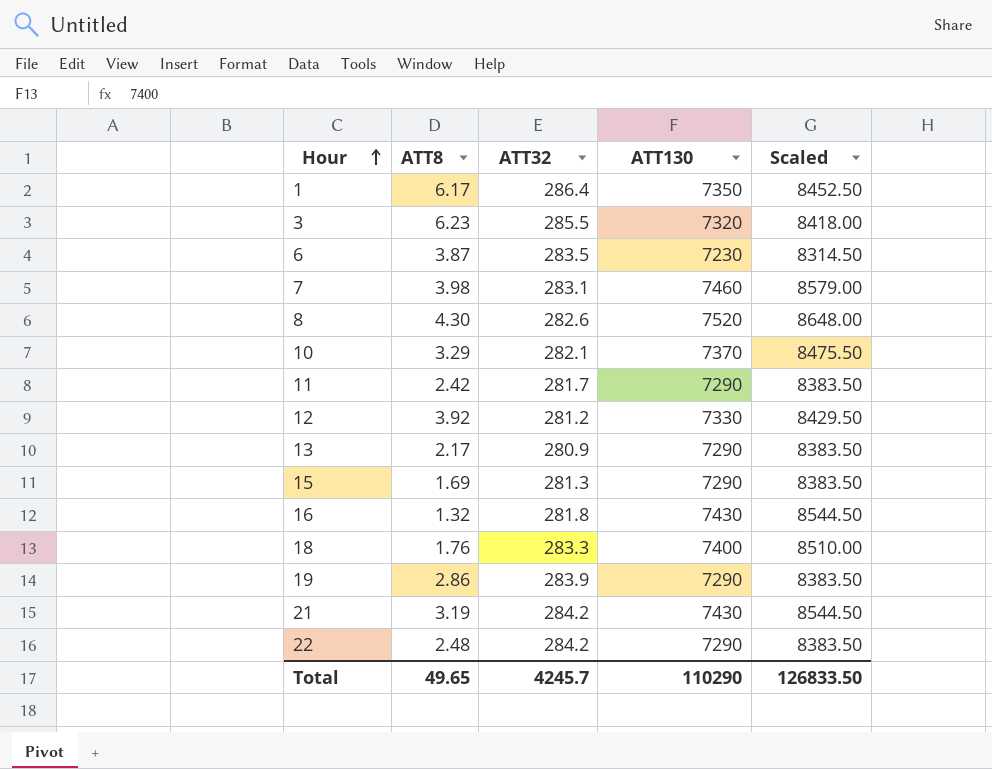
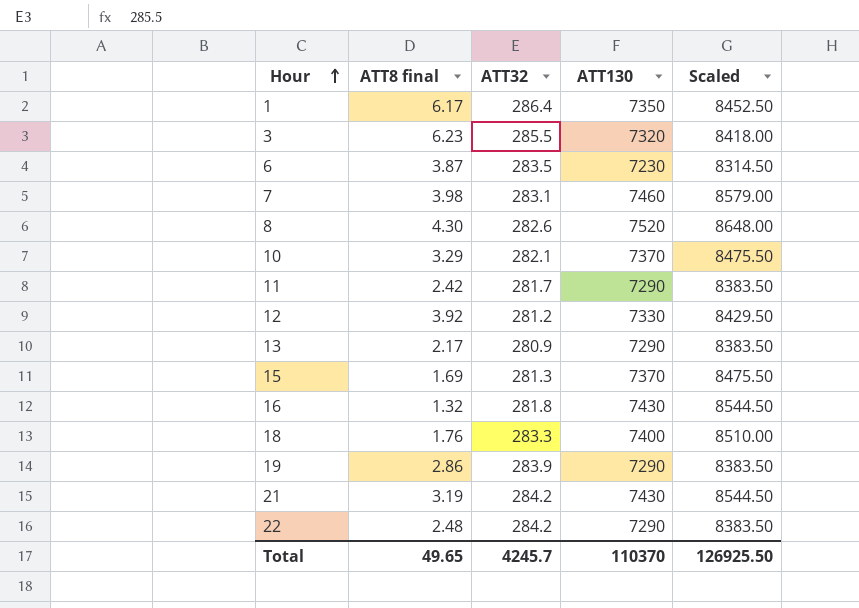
column name: ATT8 -> ATT8 final
15 | ATT130: 7290 -> 7370
15 | Scaled: 8383.50 -> 8475.50
Total | ATT130: 110290 -> 110370
Total | Scaled: 126833.50 -> 126925.50

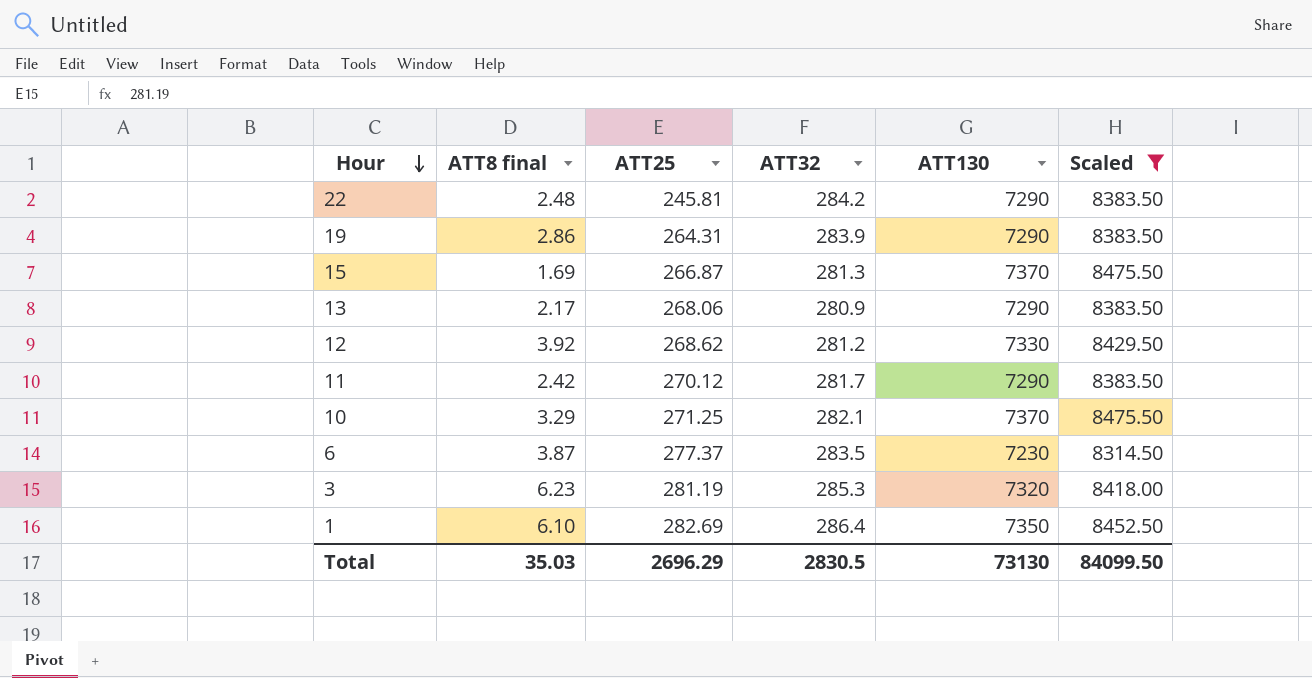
filter: none -> Scaled <= 8475.50
row order: Hour ascending -> Hour descending
column ATT25 | position: none -> 3
3 | ATT32: 285.5 -> 285.3
1 | ATT8 final: 6.17 -> 6.10
Total | ATT8 final: 49.65 -> 35.03
Total | ATT32: 4245.7 -> 2830.5
Total | ATT130: 110370 -> 73130
Total | Scaled: 126925.50 -> 84099.50

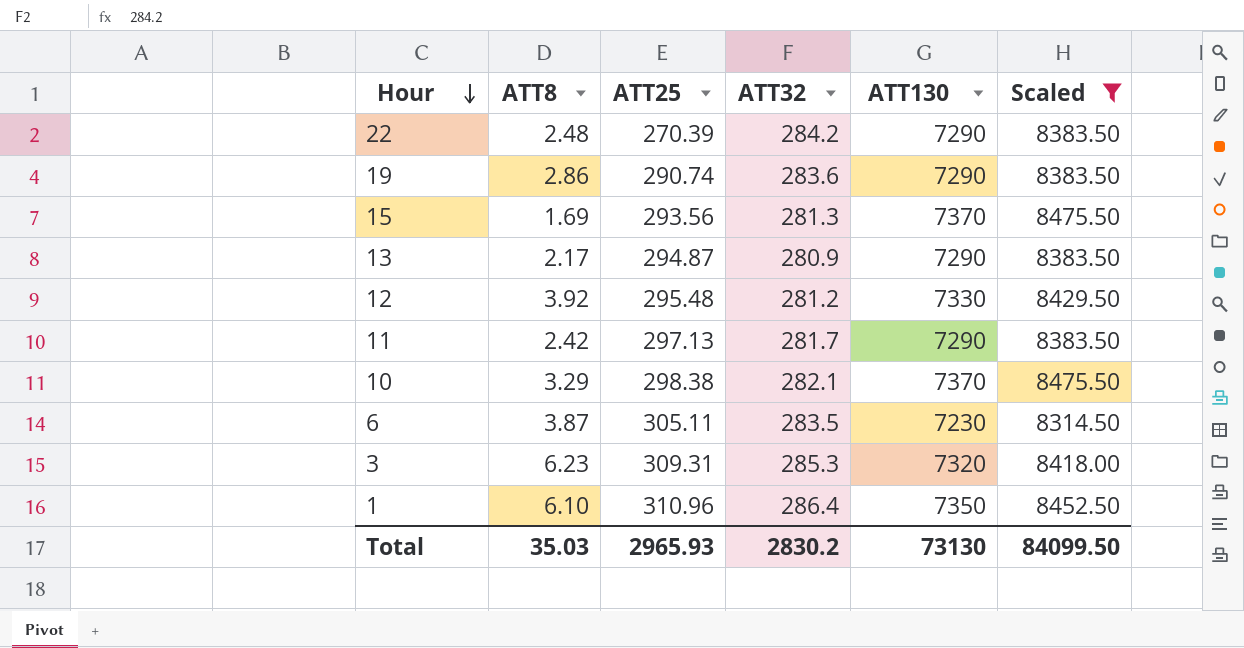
column name: ATT8 final -> ATT8
22 | ATT25: 245.81 -> 270.39
19 | ATT25: 264.31 -> 290.74
19 | ATT32: 283.9 -> 283.6
15 | ATT25: 266.87 -> 293.56
13 | ATT25: 268.06 -> 294.87
12 | ATT25: 268.62 -> 295.48
11 | ATT25: 270.12 -> 297.13
10 | ATT25: 271.25 -> 298.38
6 | ATT25: 277.37 -> 305.11
3 | ATT25: 281.19 -> 309.31
1 | ATT25: 282.69 -> 310.96
Total | ATT25: 2696.29 -> 2965.93
Total | ATT32: 2830.5 -> 2830.2

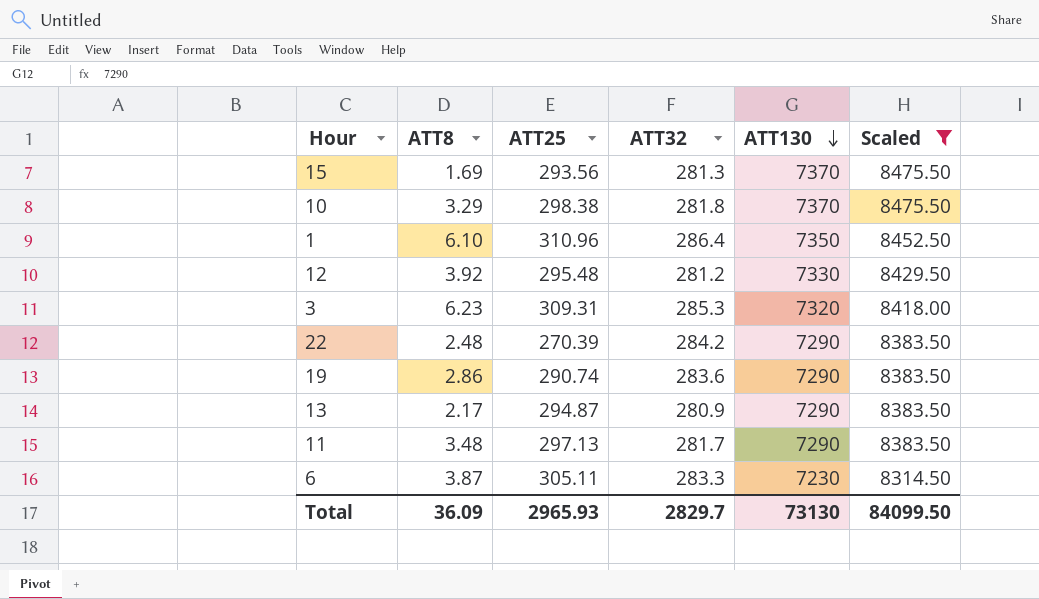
row order: Hour descending -> ATT130 descending
10 | ATT32: 282.1 -> 281.8
11 | ATT8: 2.42 -> 3.48
6 | ATT32: 283.5 -> 283.3
Total | ATT8: 35.03 -> 36.09
Total | ATT32: 2830.2 -> 2829.7

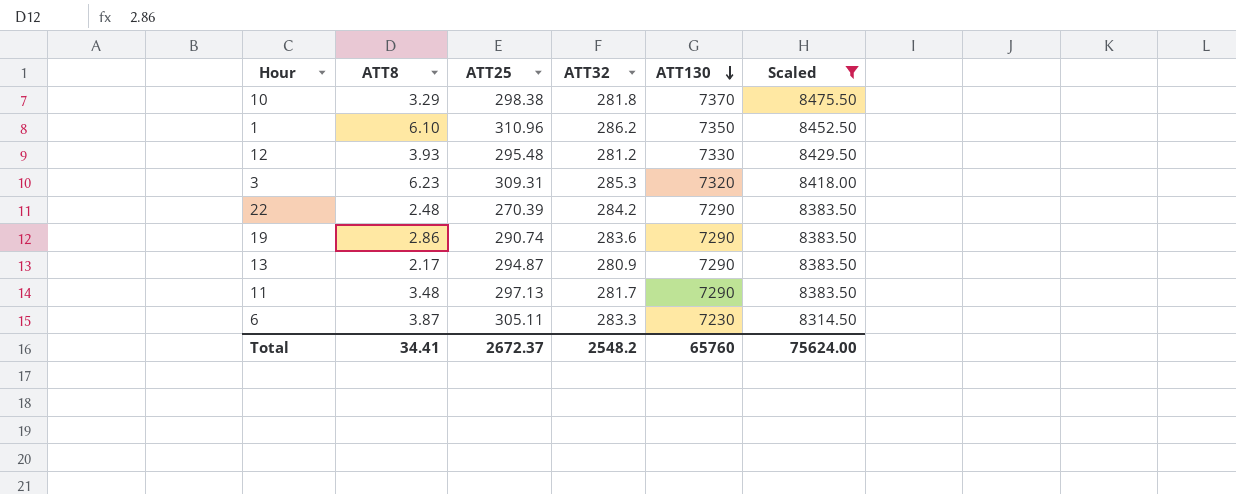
row 15: 1.69 | 293.56 | 281.3 | 7370 | 8475.50 -> none
1 | ATT32: 286.4 -> 286.2
12 | ATT8: 3.92 -> 3.93
Total | ATT8: 36.09 -> 34.41
Total | ATT25: 2965.93 -> 2672.37
Total | ATT32: 2829.7 -> 2548.2
Total | ATT130: 73130 -> 65760
Total | Scaled: 84099.50 -> 75624.00

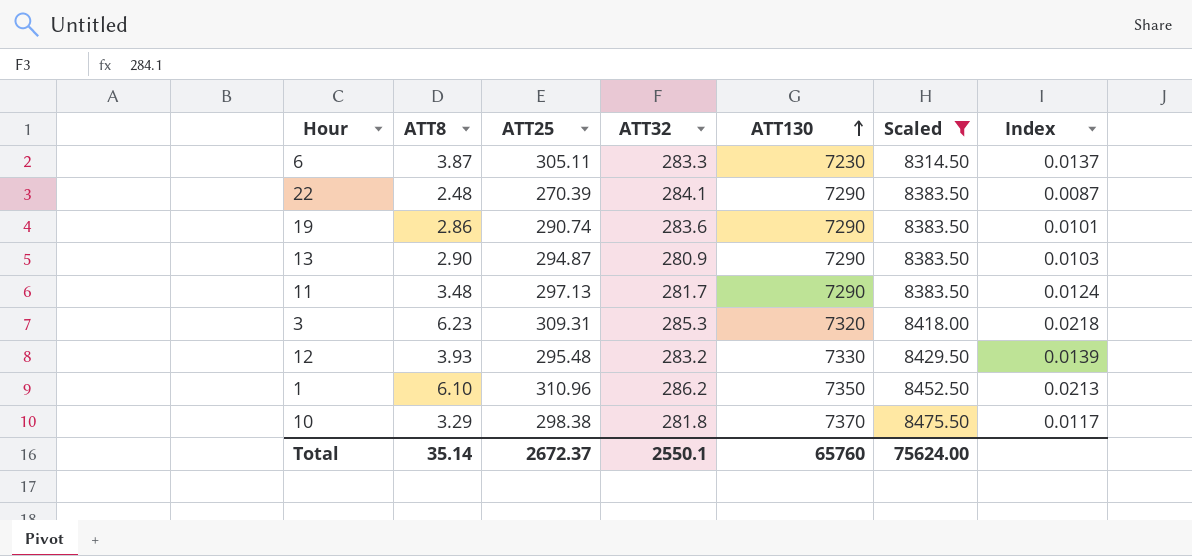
row order: ATT130 descending -> ATT130 ascending
column Index | formula: none -> [ATT8] / [ATT32]
22 | ATT32: 284.2 -> 284.1
13 | ATT8: 2.17 -> 2.90
12 | ATT32: 281.2 -> 283.2
Total | ATT8: 34.41 -> 35.14
Total | ATT32: 2548.2 -> 2550.1

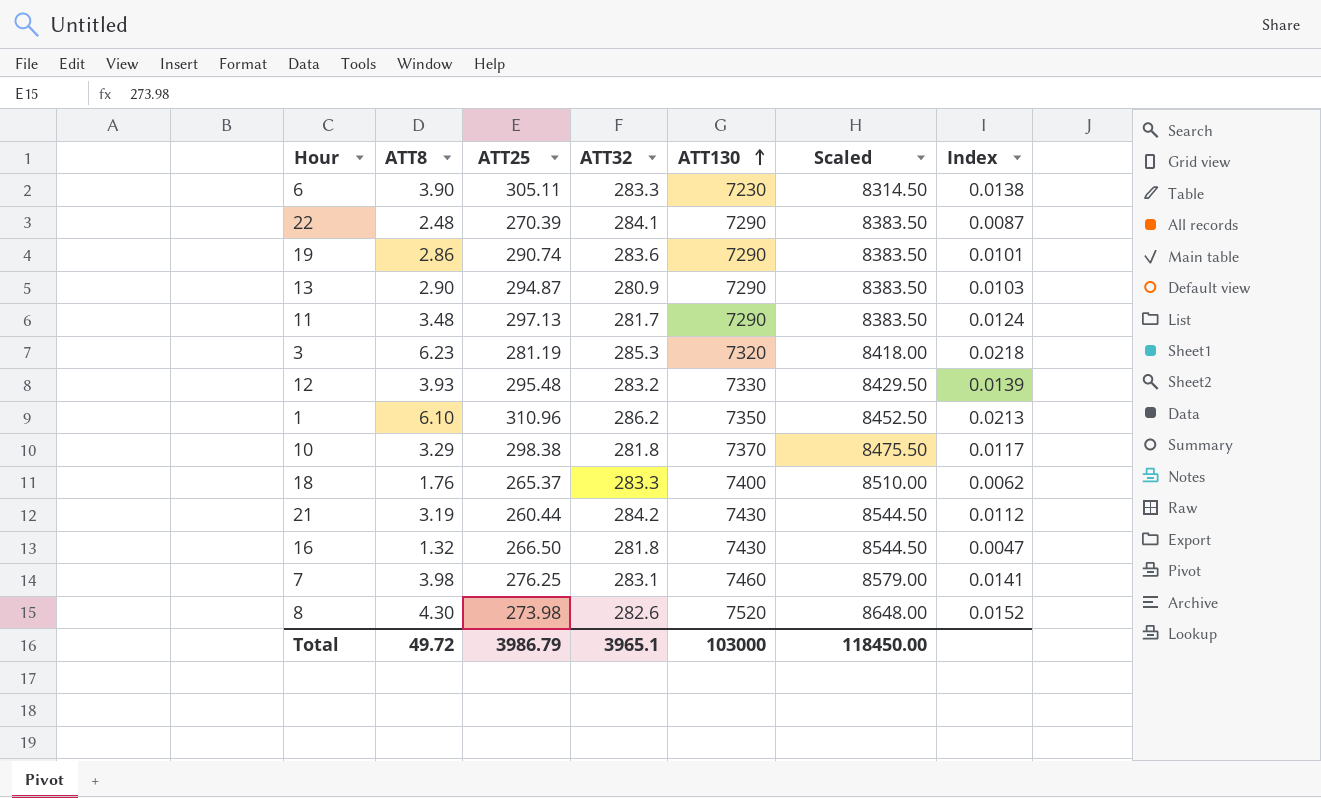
filter: Scaled <= 8475.50 -> none
6 | ATT8: 3.87 -> 3.90
6 | Index: 0.0137 -> 0.0138
3 | ATT25: 309.31 -> 281.19
Total | ATT8: 35.14 -> 49.72
Total | ATT25: 2672.37 -> 3986.79
Total | ATT32: 2550.1 -> 3965.1
Total | ATT130: 65760 -> 103000
Total | Scaled: 75624.00 -> 118450.00

